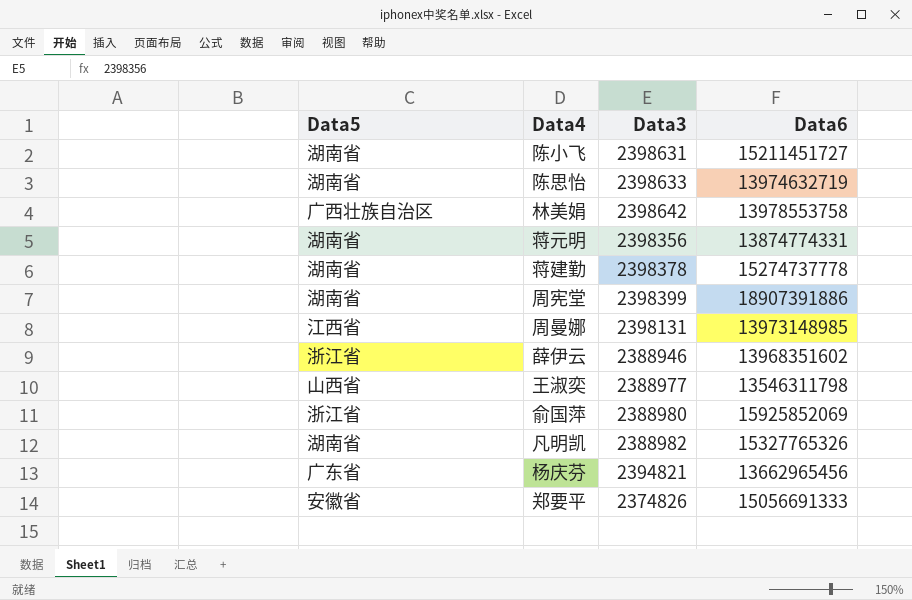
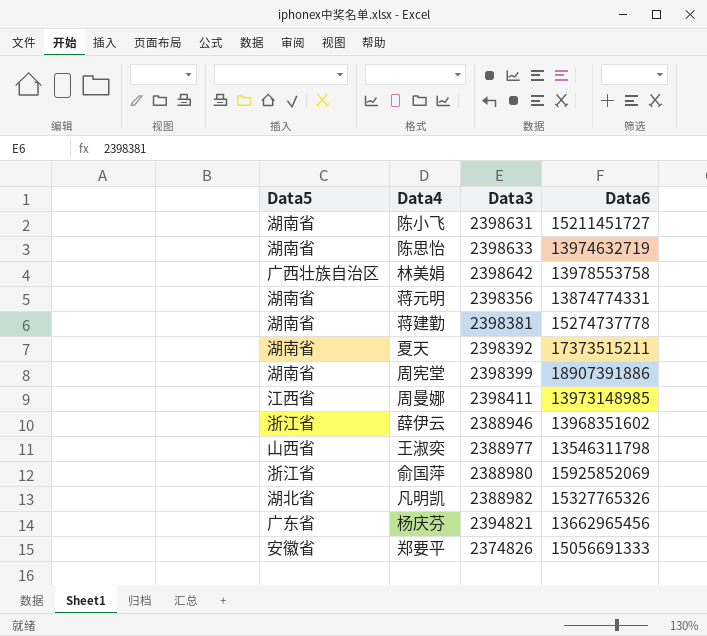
蒋建勤 | Data3: 2398378 -> 2398381
row 夏天: none -> 湖南省 | 2398392 | 17373515211
周曼娜 | Data3: 2398131 -> 2398411
凡明凯 | Data5: 湖南省 -> 湖北省

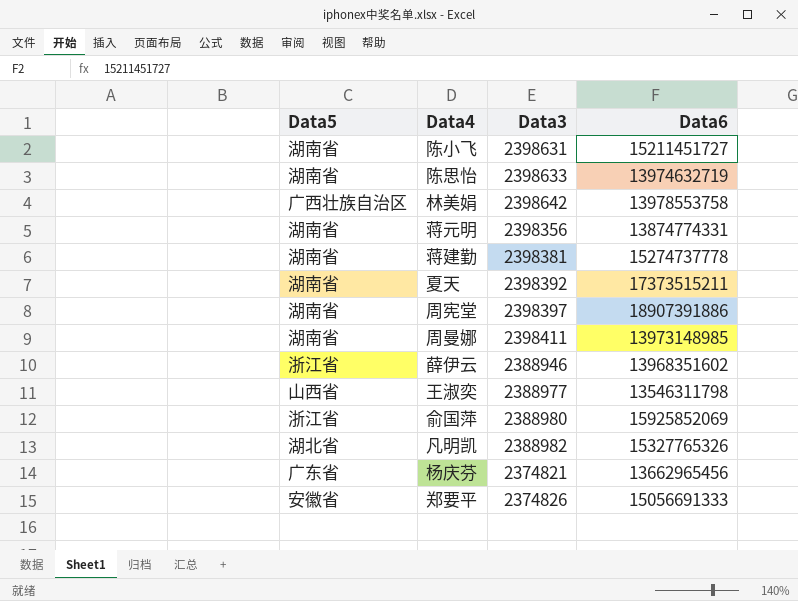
周宪堂 | Data3: 2398399 -> 2398397
周曼娜 | Data5: 江西省 -> 湖南省
杨庆芬 | Data3: 2394821 -> 2374821

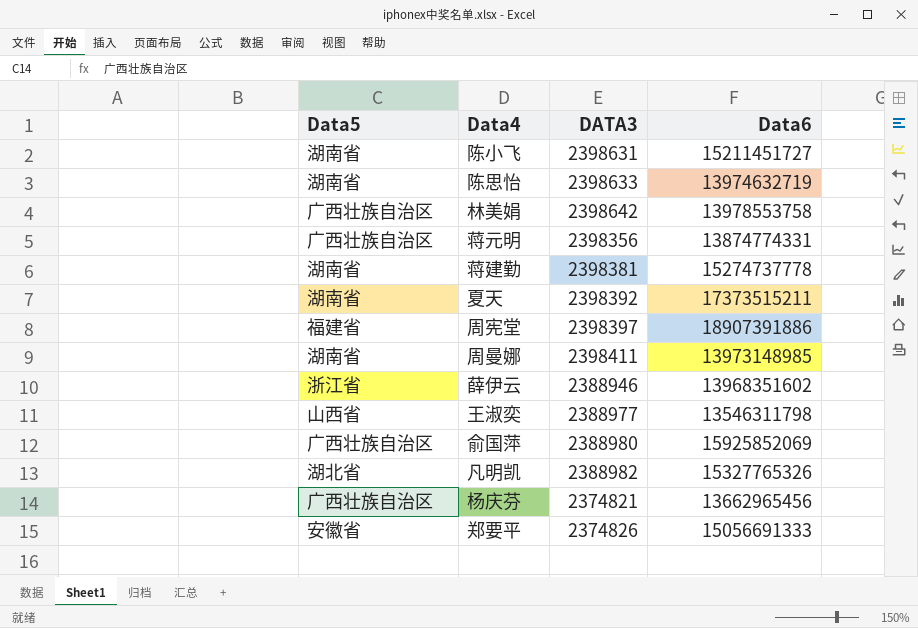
column name: Data3 -> DATA3
蒋元明 | Data5: 湖南省 -> 广西壮族自治区
周宪堂 | Data5: 湖南省 -> 福建省
俞国萍 | Data5: 浙江省 -> 广西壮族自治区
杨庆芬 | Data5: 广东省 -> 广西壮族自治区

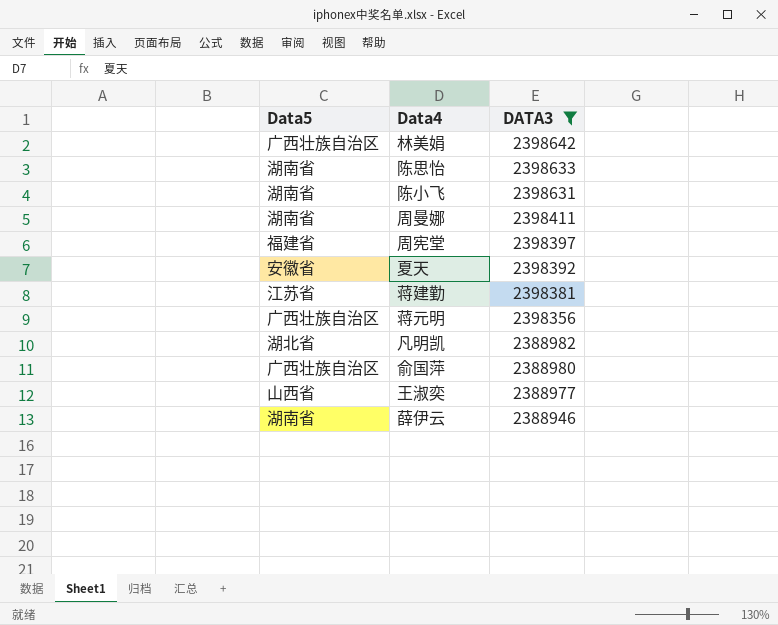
filter: none -> DATA3 >= 2388946
row order: none -> DATA3 descending
column Data6 | position: 4 -> none
夏天 | Data5: 湖南省 -> 安徽省
蒋建勤 | Data5: 湖南省 -> 江苏省
薛伊云 | Data5: 浙江省 -> 湖南省

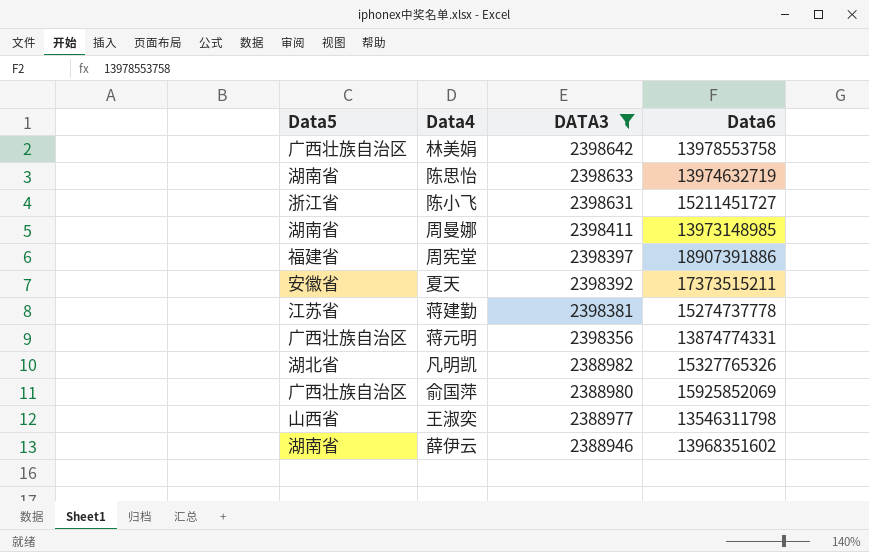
column Data6 | position: none -> 4
陈小飞 | Data5: 湖南省 -> 浙江省

